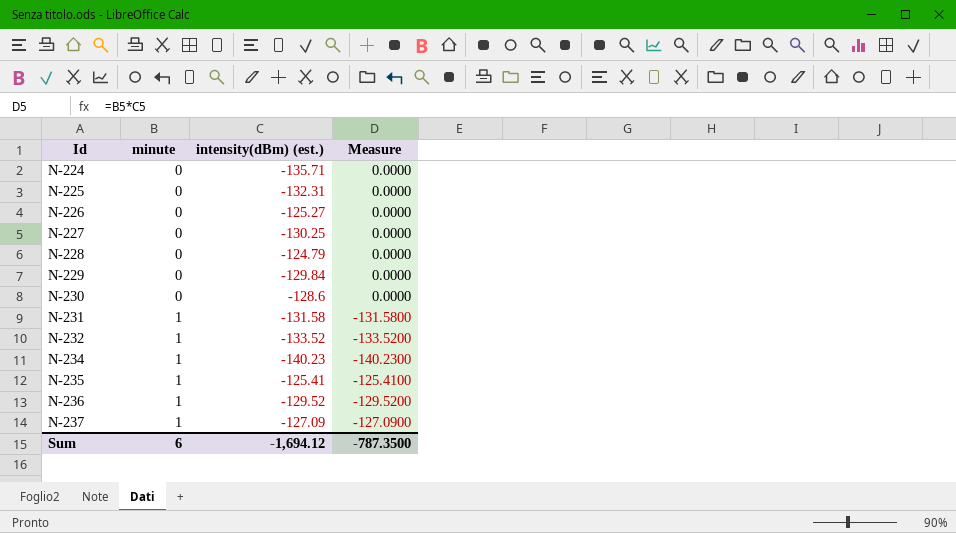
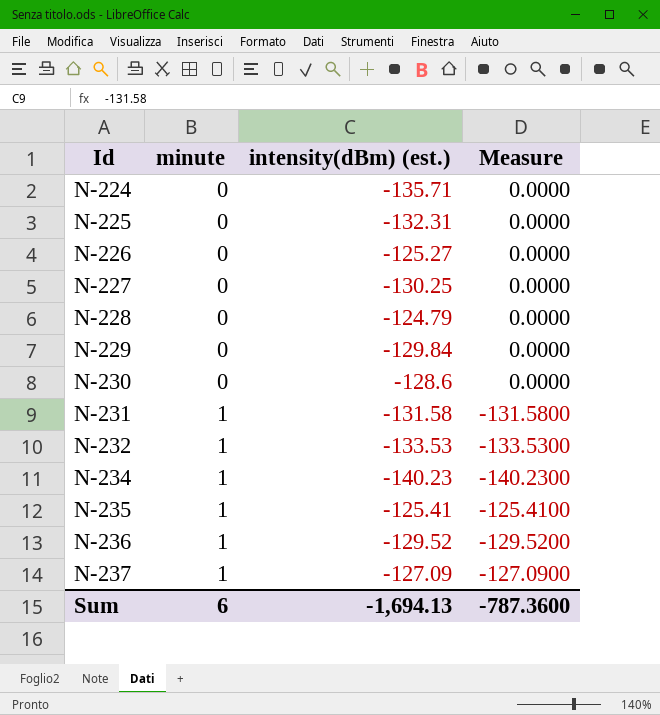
N-232 | intensity(dBm) (est.): -133.52 -> -133.53
N-232 | Measure: -133.5200 -> -133.5300
Sum | intensity(dBm) (est.): -1,694.12 -> -1,694.13
Sum | Measure: -787.3500 -> -787.3600

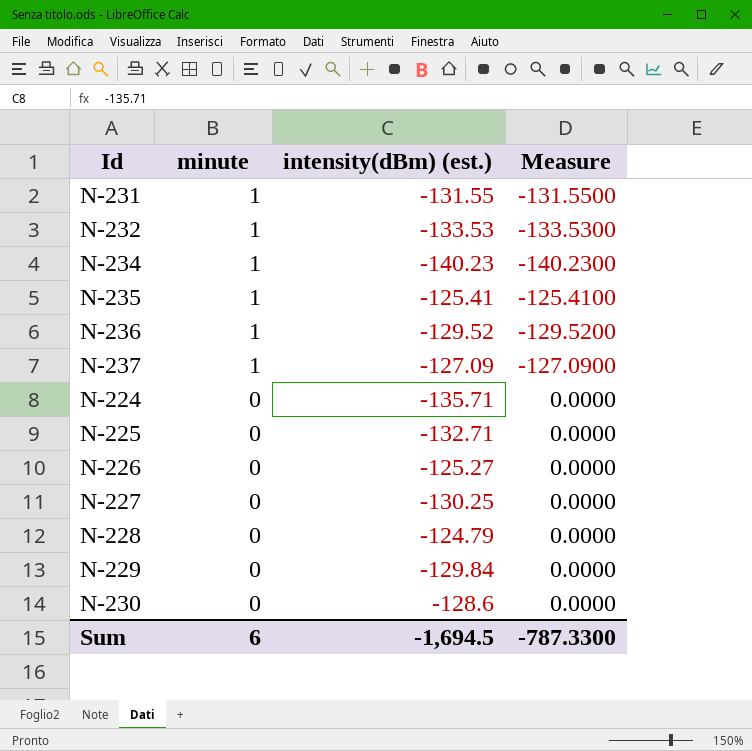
row order: Id ascending -> minute descending
N-231 | intensity(dBm) (est.): -131.58 -> -131.55
N-231 | Measure: -131.5800 -> -131.5500
N-225 | intensity(dBm) (est.): -132.31 -> -132.71
Sum | intensity(dBm) (est.): -1,694.13 -> -1,694.5
Sum | Measure: -787.3600 -> -787.3300

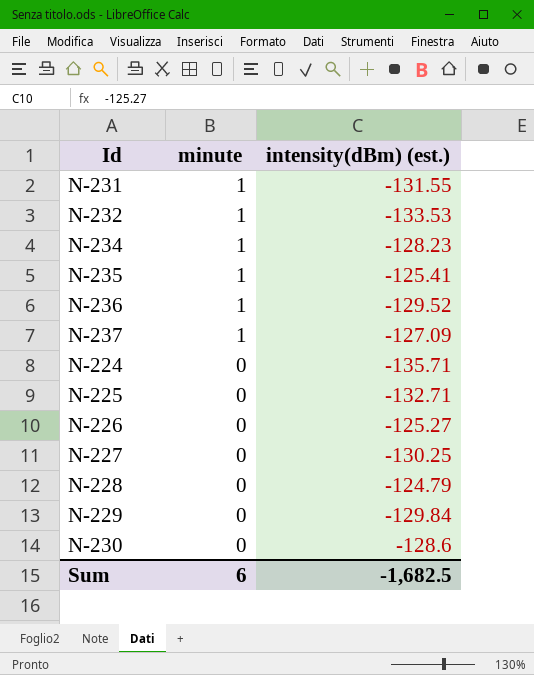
column Measure | formula: [minute] * [intensity(dBm) (est.)] -> none
N-234 | intensity(dBm) (est.): -140.23 -> -128.23
Sum | intensity(dBm) (est.): -1,694.5 -> -1,682.5

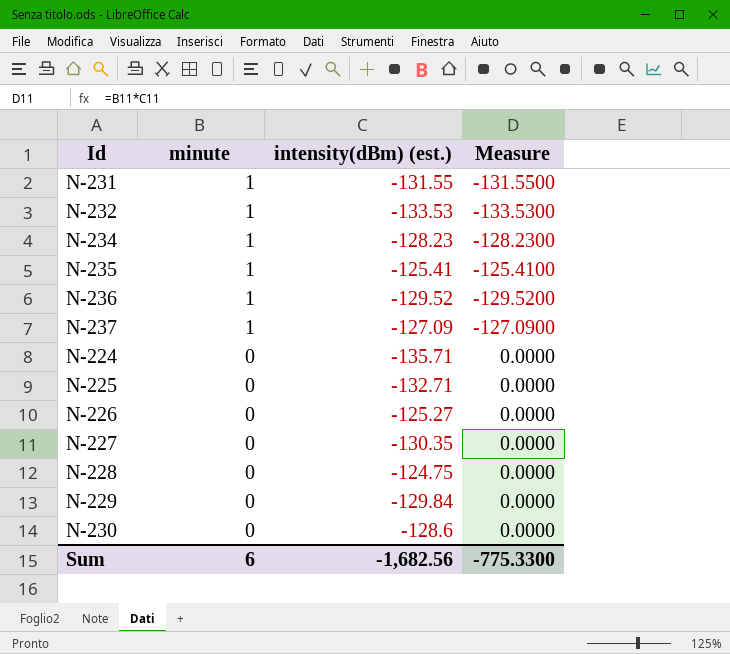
column Measure | formula: none -> [minute] * [intensity(dBm) (est.)]
N-227 | intensity(dBm) (est.): -130.25 -> -130.35
N-228 | intensity(dBm) (est.): -124.79 -> -124.75
Sum | intensity(dBm) (est.): -1,682.5 -> -1,682.56

